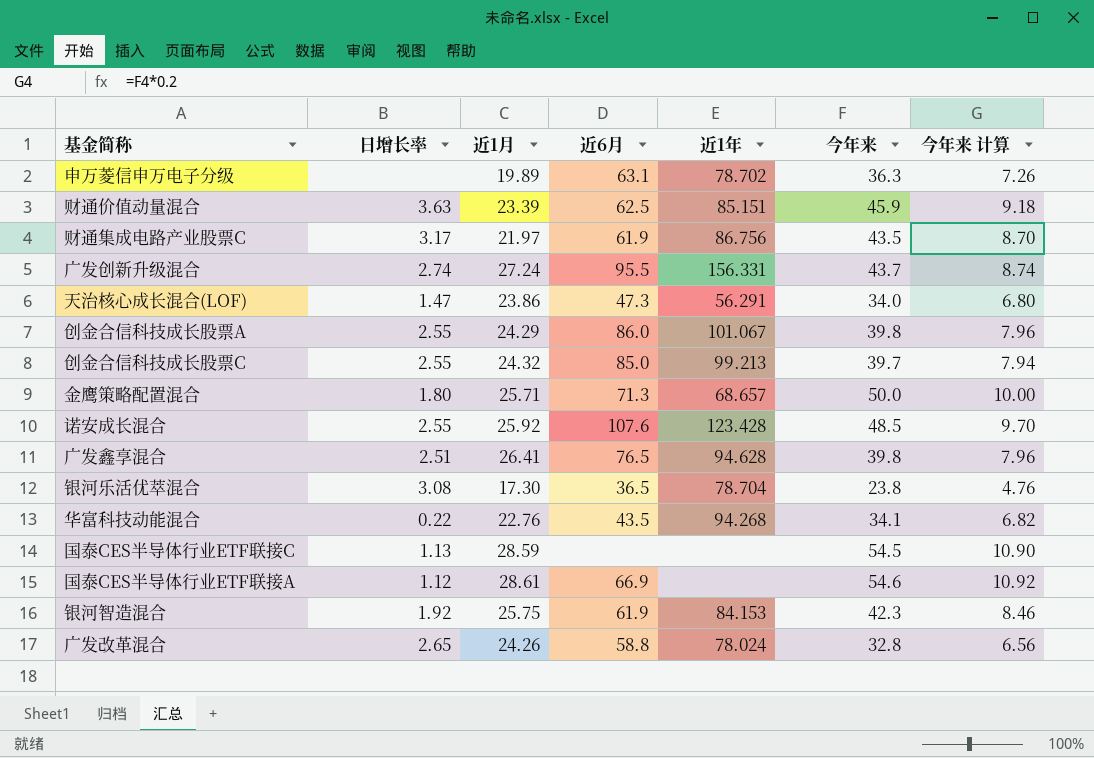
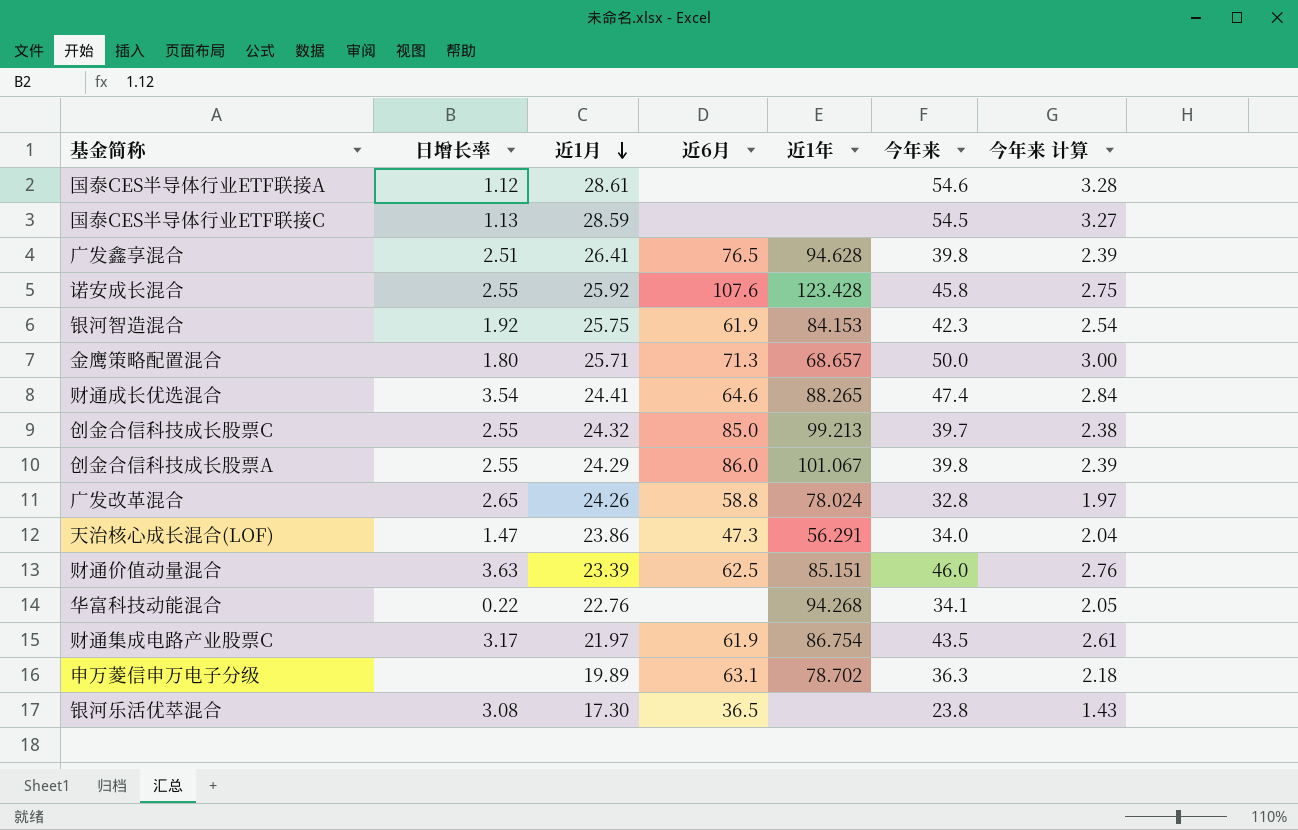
row order: none -> 近1月 descending
column 今年来 计算 | formula: [今年来] * 0.2 -> [今年来] * 0.06
row 广发创新升级混合: 2.74 | 27.24 | 95.5 | 156.331 | 43.7 | 8.74 -> none
国泰CES半导体行业ETF联接A | 近6月: 66.9 -> none
诺安成长混合 | 今年来: 48.5 -> 45.8
row 财通成长优选混合: none -> 3.54 | 24.41 | 64.6 | 88.265 | 47.4 | 2.84
财通价值动量混合 | 今年来: 45.9 -> 46.0
华富科技动能混合 | 近6月: 43.5 -> none
财通集成电路产业股票C | 近1年: 86.756 -> 86.754
银河乐活优萃混合 | 近1年: 78.704 -> none

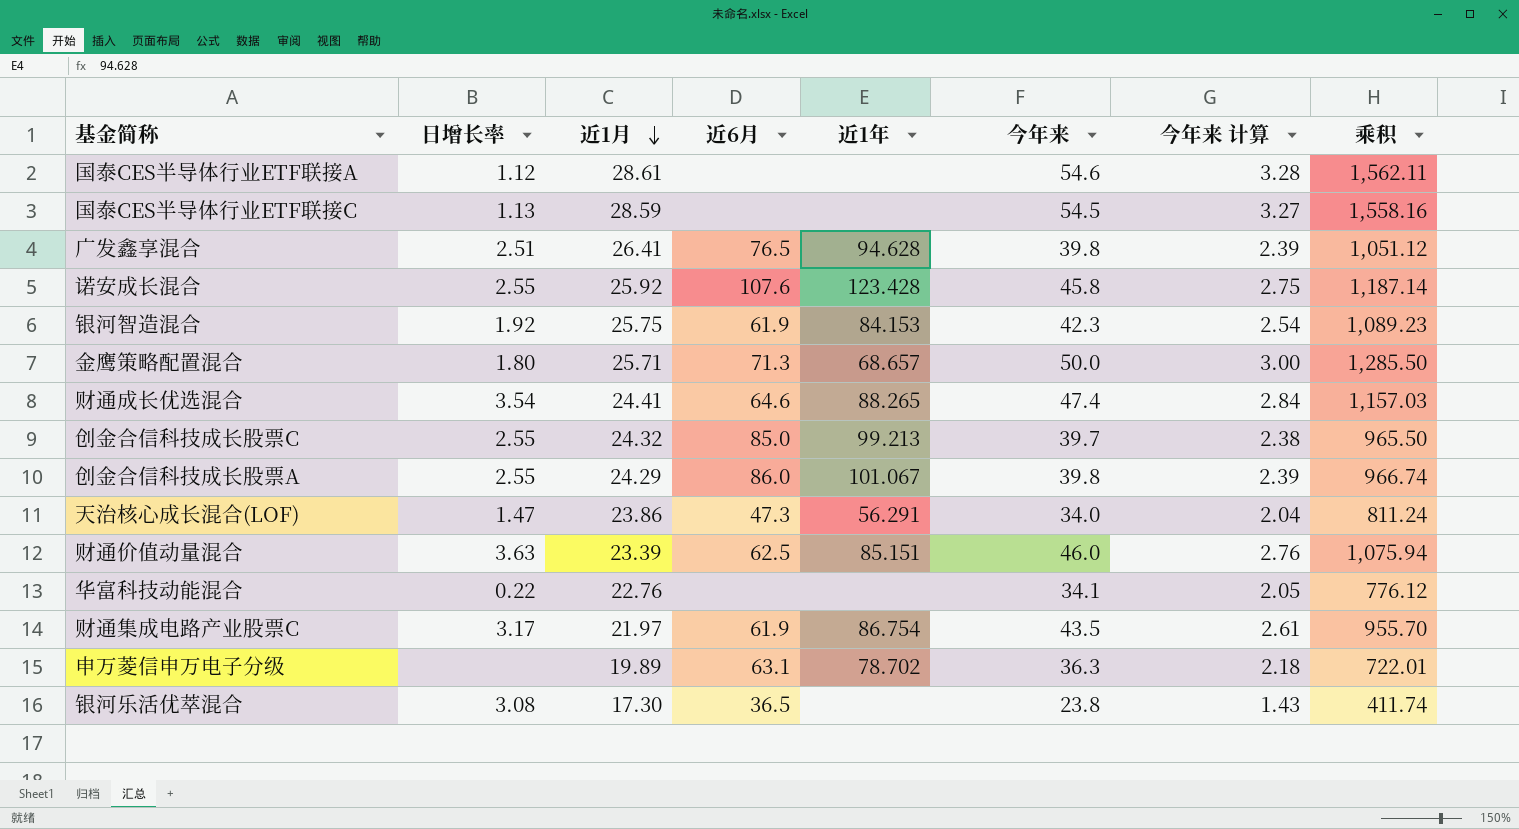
column 乘积 | formula: none -> [近1月] * [今年来]
row 广发改革混合: 2.65 | 24.26 | 58.8 | 78.024 | 32.8 | 1.97 -> none
华富科技动能混合 | 近1年: 94.268 -> none

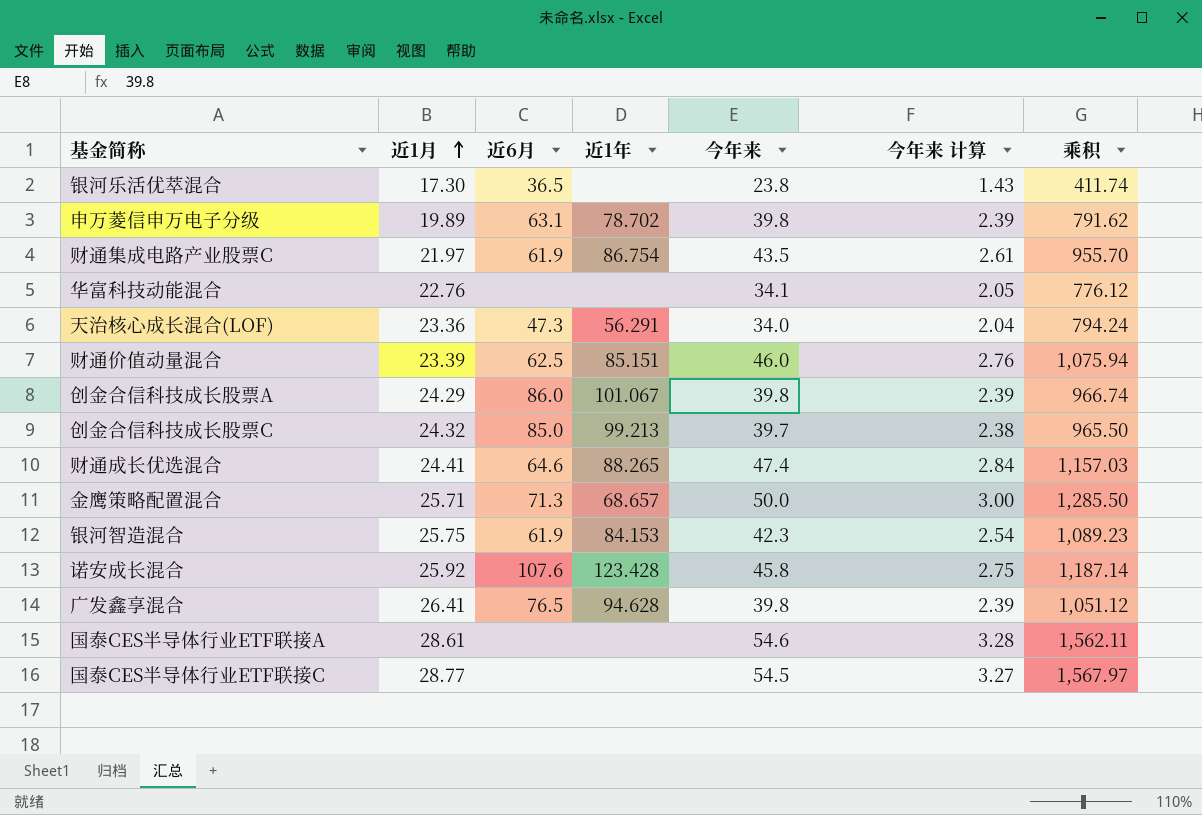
row order: 近1月 descending -> 近1月 ascending
column 日增长率 | position: 2 -> none
申万菱信申万电子分级 | 今年来: 36.3 -> 39.8
申万菱信申万电子分级 | 今年来 计算: 2.18 -> 2.39
申万菱信申万电子分级 | 乘积: 722.01 -> 791.62
天治核心成长混合(LOF) | 近1月: 23.86 -> 23.36
天治核心成长混合(LOF) | 乘积: 811.24 -> 794.24
国泰CES半导体行业ETF联接C | 近1月: 28.59 -> 28.77
国泰CES半导体行业ETF联接C | 乘积: 1,558.16 -> 1,567.97

